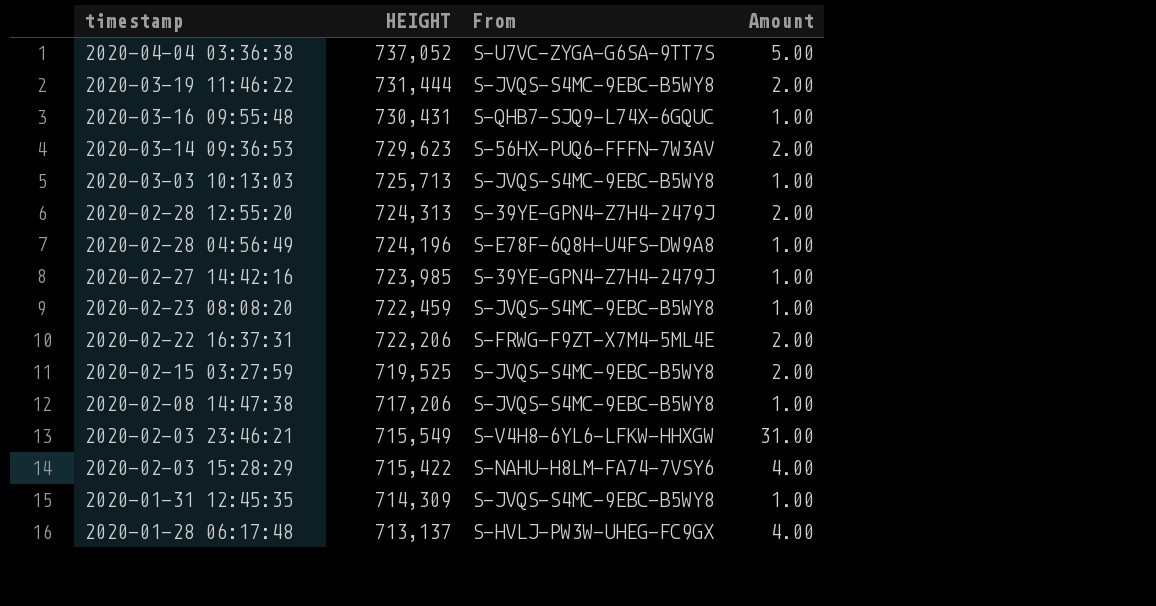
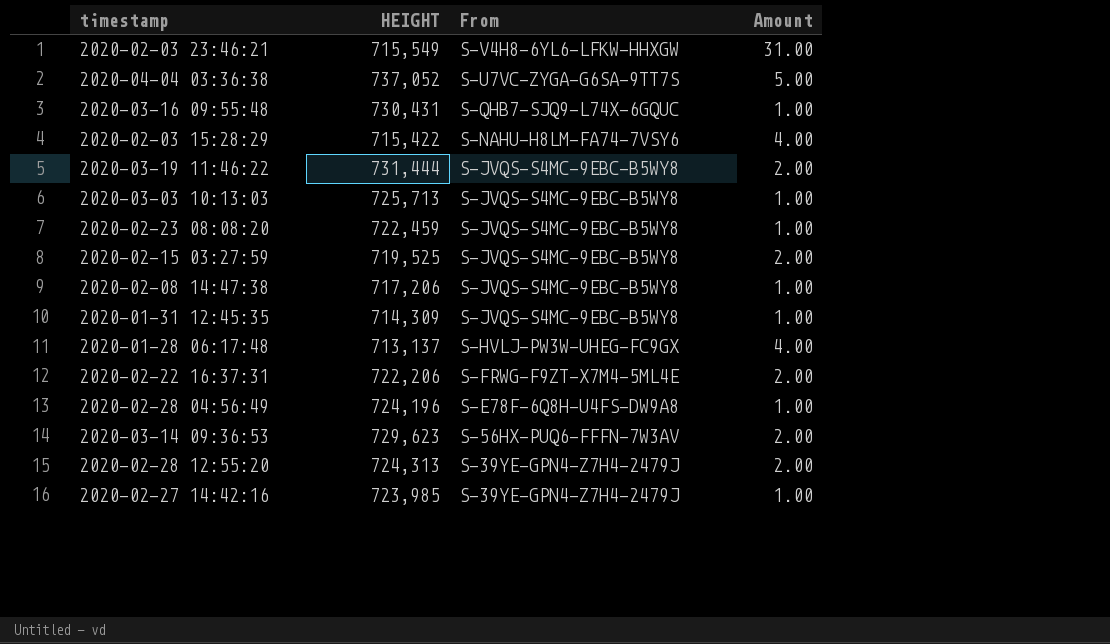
row order: timestamp descending -> From descending

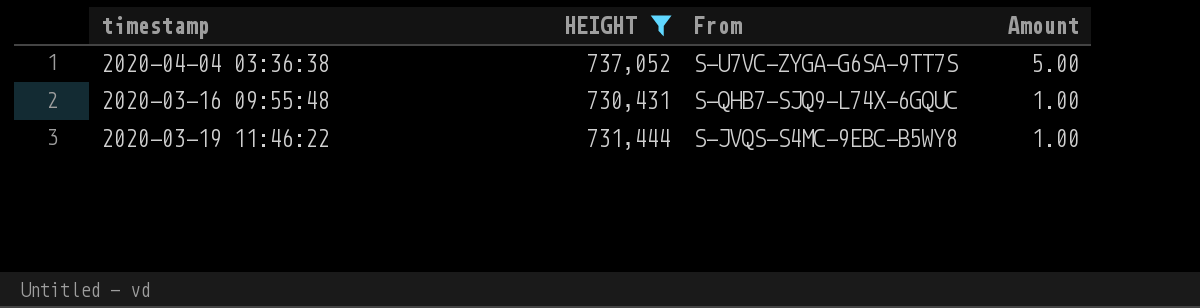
filter: none -> HEIGHT >= 730,431
2020-03-19 11:46:22 | Amount: 2.00 -> 1.00

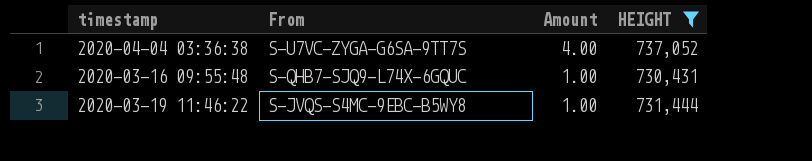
column HEIGHT | position: 2 -> 4
2020-04-04 03:36:38 | Amount: 5.00 -> 4.00

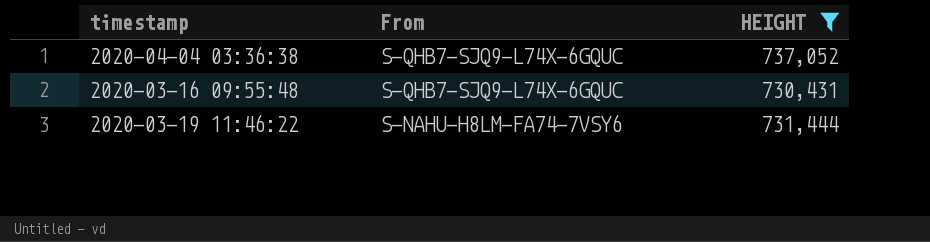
column Amount | position: 3 -> none
2020-04-04 03:36:38 | From: S-U7VC-ZYGA-G6SA-9TT7S -> S-QHB7-SJQ9-L74X-6GQUC
2020-03-19 11:46:22 | From: S-JVQS-S4MC-9EBC-B5WY8 -> S-NAHU-H8LM-FA74-7VSY6

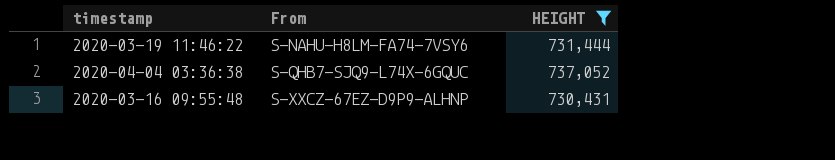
row order: From descending -> From ascending
2020-03-16 09:55:48 | From: S-QHB7-SJQ9-L74X-6GQUC -> S-XXCZ-67EZ-D9P9-ALHNP

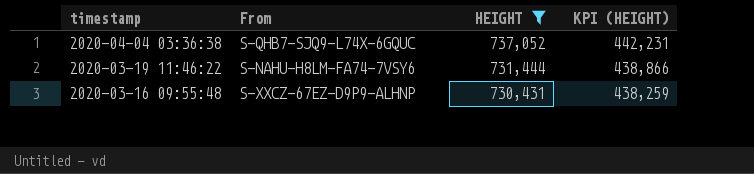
row order: From ascending -> timestamp descending
column KPI (HEIGHT) | formula: none -> [HEIGHT] * 0.6

